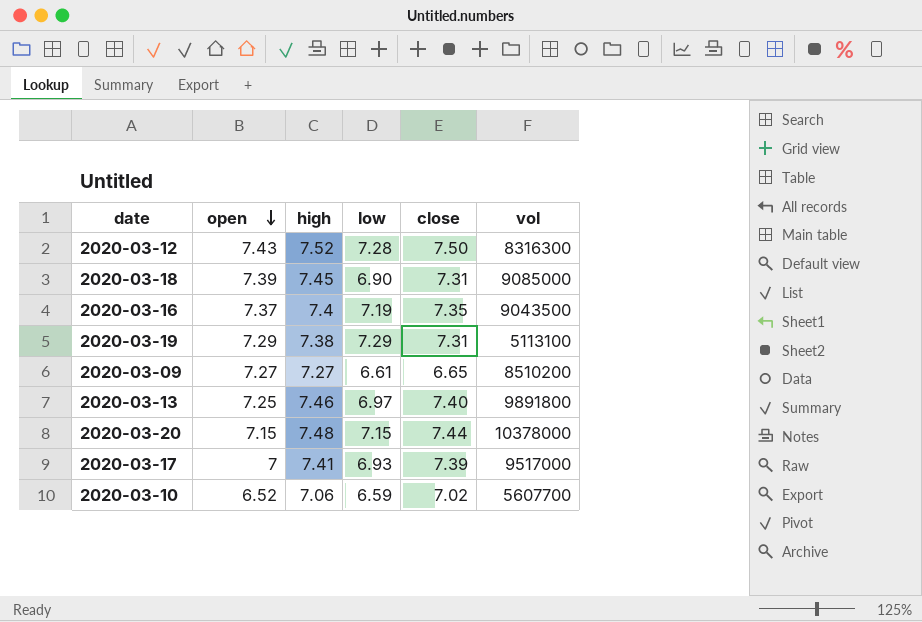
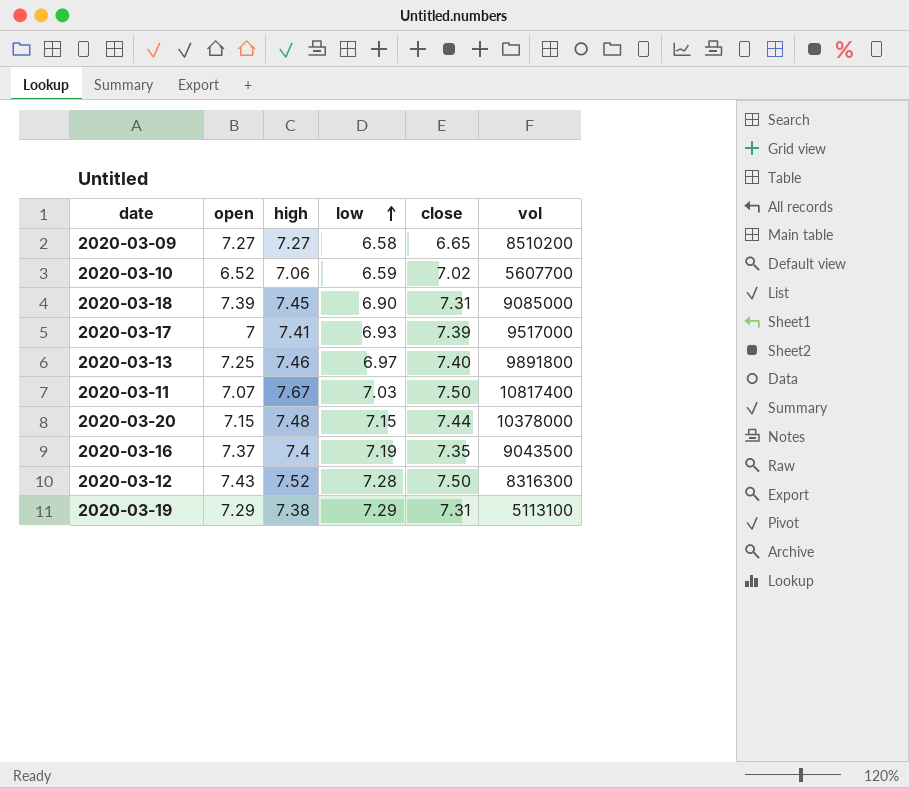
row order: open descending -> low ascending
2020-03-09 | low: 6.61 -> 6.58
row 2020-03-11: none -> 7.07 | 7.67 | 7.03 | 7.50 | 10817400

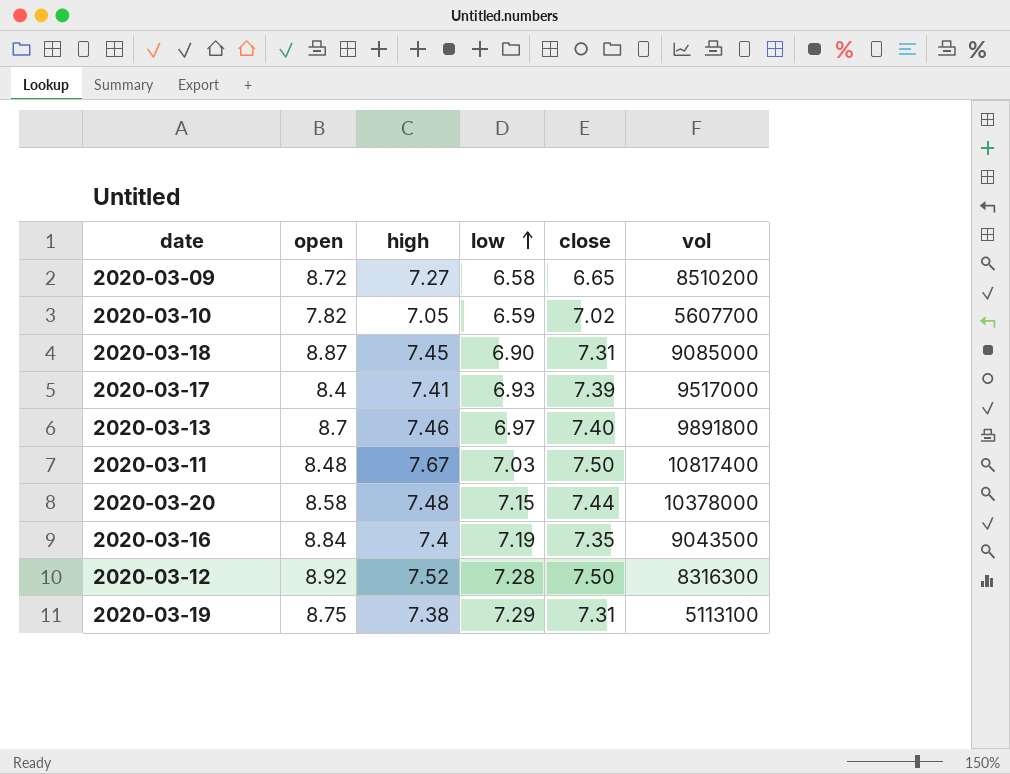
2020-03-09 | open: 7.27 -> 8.72
2020-03-10 | open: 6.52 -> 7.82
2020-03-10 | high: 7.06 -> 7.05
2020-03-18 | open: 7.39 -> 8.87
2020-03-17 | open: 7 -> 8.4
2020-03-13 | open: 7.25 -> 8.7
2020-03-11 | open: 7.07 -> 8.48
2020-03-20 | open: 7.15 -> 8.58
2020-03-16 | open: 7.37 -> 8.84
2020-03-12 | open: 7.43 -> 8.92
2020-03-19 | open: 7.29 -> 8.75

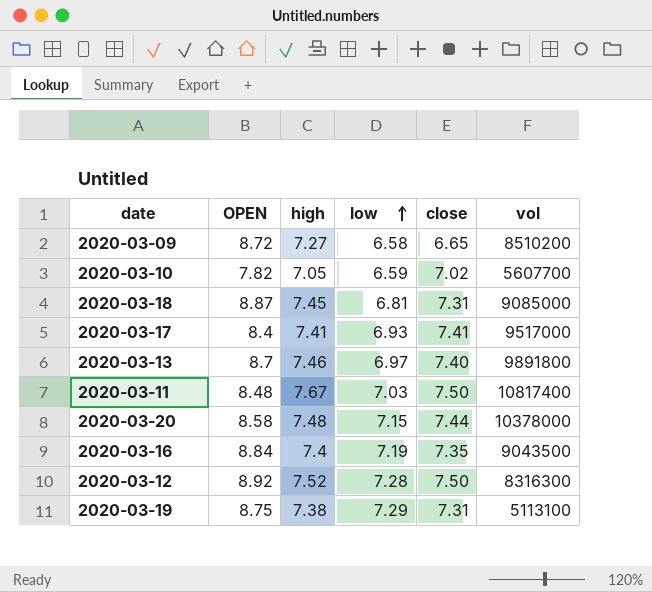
column name: open -> OPEN
2020-03-18 | low: 6.90 -> 6.81
2020-03-17 | close: 7.39 -> 7.41

